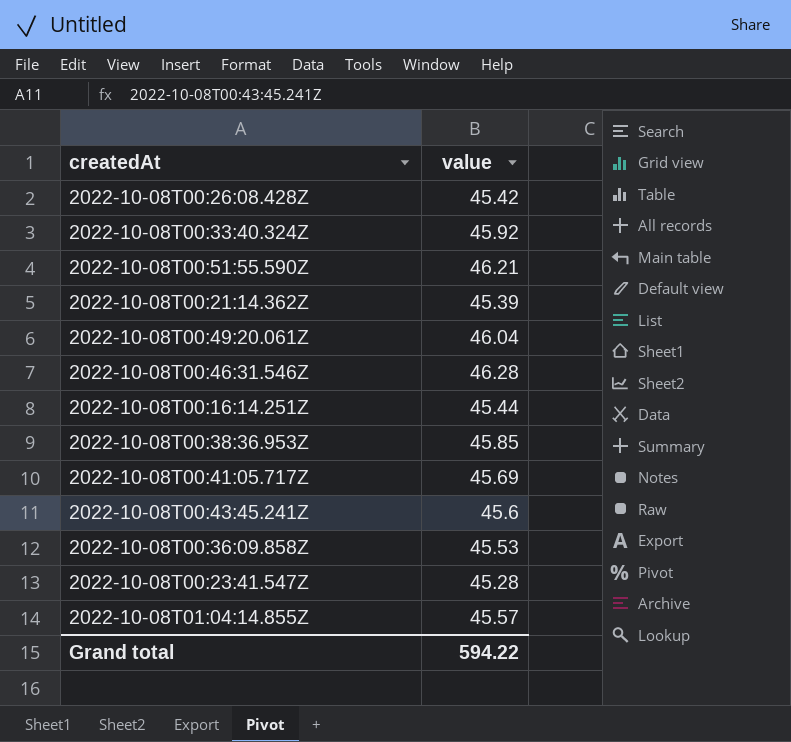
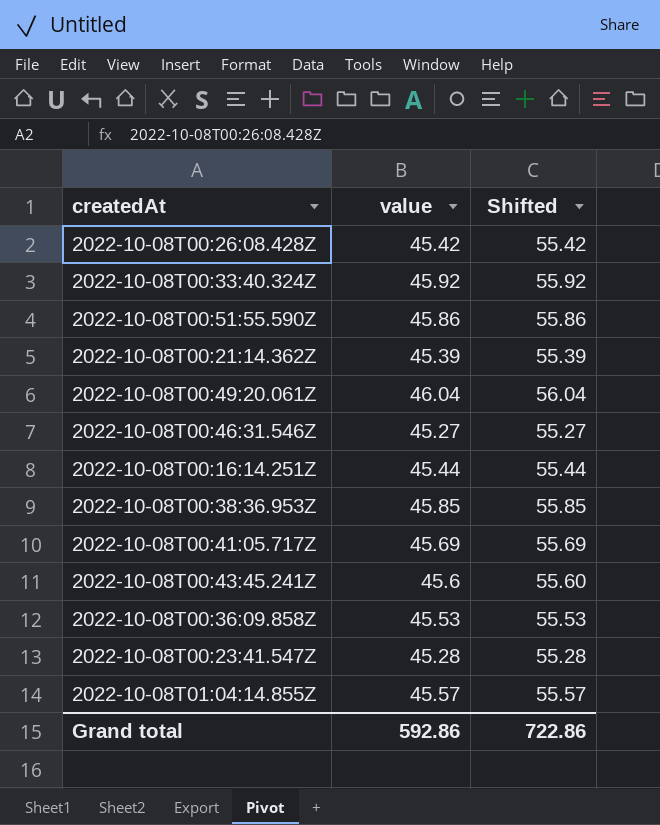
column Shifted | formula: none -> [value] + 10
2022-10-08T00:51:55.590Z | value: 46.21 -> 45.86
2022-10-08T00:46:31.546Z | value: 46.28 -> 45.27
Grand total | value: 594.22 -> 592.86

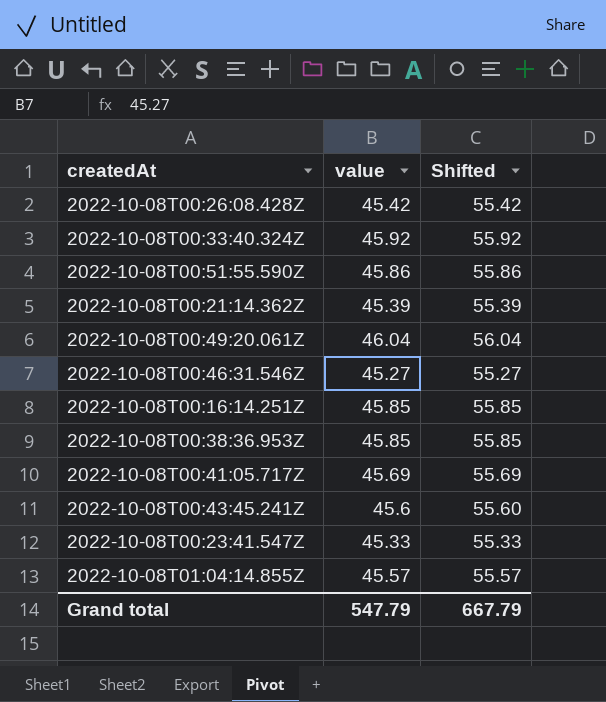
row 2022-10-08T00:36:09.858Z: 45.53 | 55.53 -> none
2022-10-08T00:16:14.251Z | value: 45.44 -> 45.85
2022-10-08T00:16:14.251Z | Shifted: 55.44 -> 55.85
2022-10-08T00:23:41.547Z | value: 45.28 -> 45.33
2022-10-08T00:23:41.547Z | Shifted: 55.28 -> 55.33
Grand total | value: 592.86 -> 547.79
Grand total | Shifted: 722.86 -> 667.79

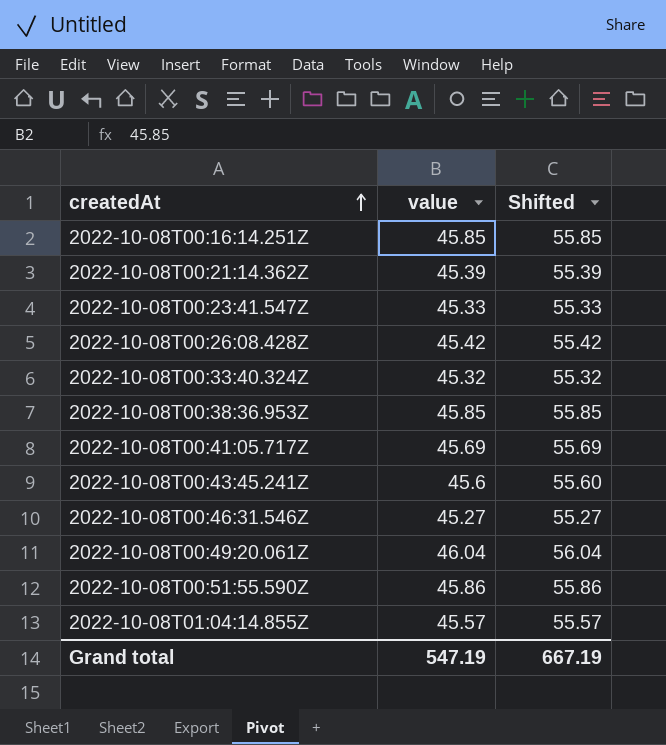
row order: none -> createdAt ascending
2022-10-08T00:33:40.324Z | value: 45.92 -> 45.32
2022-10-08T00:33:40.324Z | Shifted: 55.92 -> 55.32
Grand total | value: 547.79 -> 547.19
Grand total | Shifted: 667.79 -> 667.19

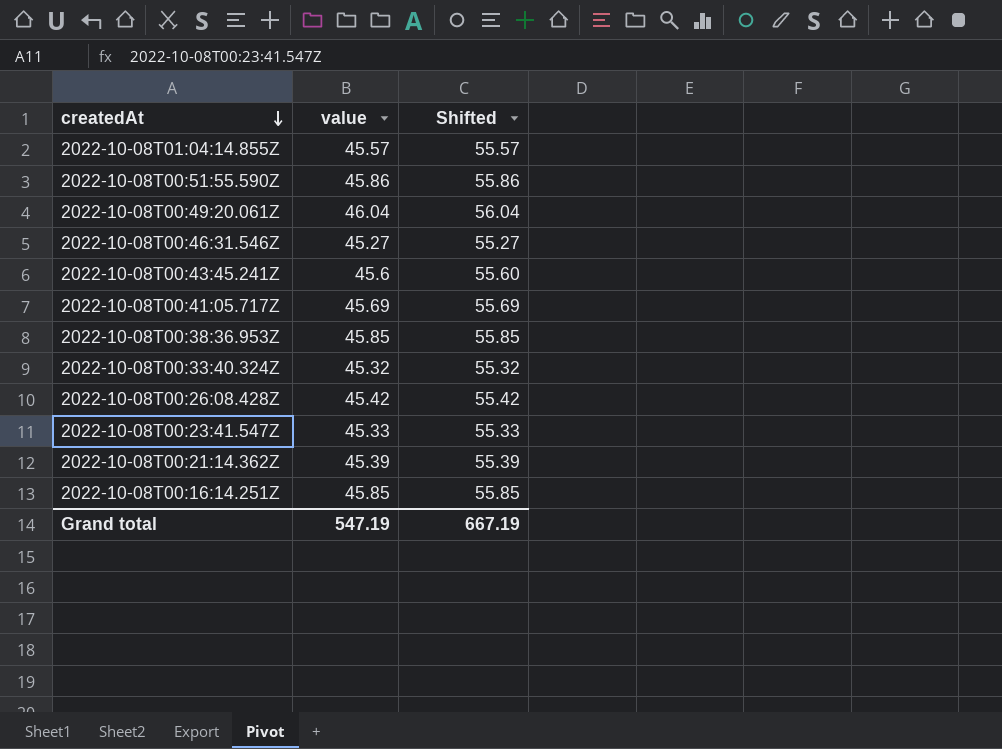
row order: createdAt ascending -> createdAt descending

